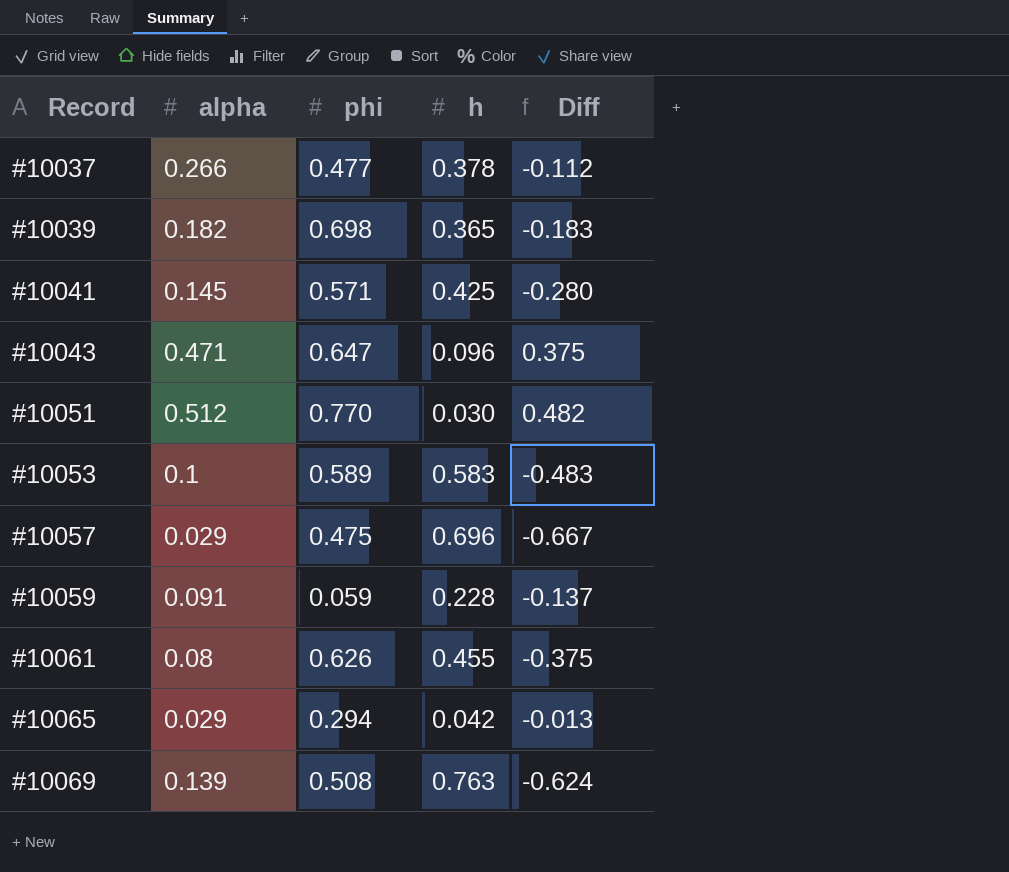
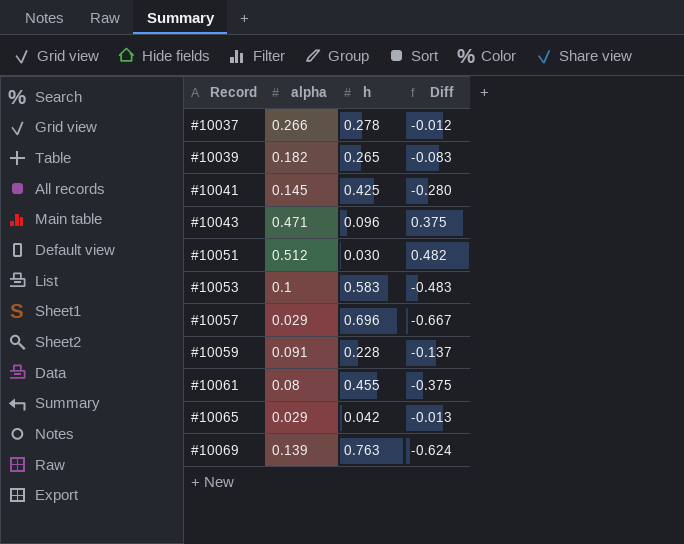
column phi | position: 3 -> none
#10037 | h: 0.378 -> 0.278
#10037 | Diff: -0.112 -> -0.012
#10039 | h: 0.365 -> 0.265
#10039 | Diff: -0.183 -> -0.083

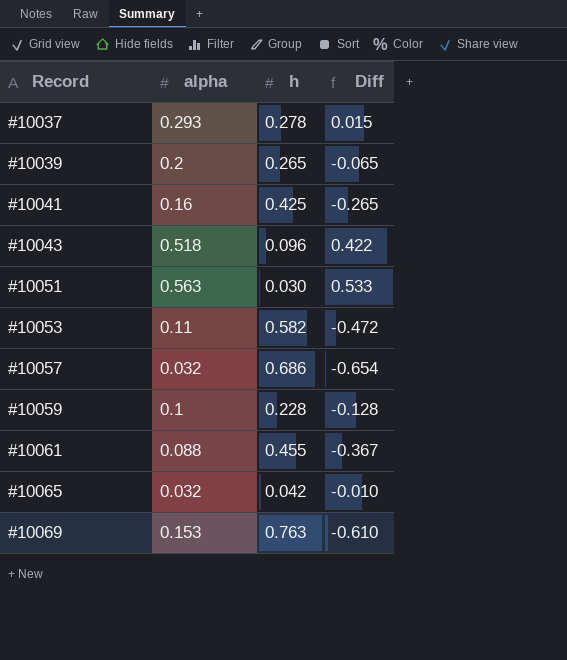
#10037 | alpha: 0.266 -> 0.293
#10037 | Diff: -0.012 -> 0.015
#10039 | alpha: 0.182 -> 0.2
#10039 | Diff: -0.083 -> -0.065
#10041 | alpha: 0.145 -> 0.16
#10041 | Diff: -0.280 -> -0.265
#10043 | alpha: 0.471 -> 0.518
#10043 | Diff: 0.375 -> 0.422
#10051 | alpha: 0.512 -> 0.563
#10051 | Diff: 0.482 -> 0.533
#10053 | alpha: 0.1 -> 0.11
#10053 | h: 0.583 -> 0.582
#10053 | Diff: -0.483 -> -0.472
#10057 | alpha: 0.029 -> 0.032
#10057 | h: 0.696 -> 0.686
#10057 | Diff: -0.667 -> -0.654
#10059 | alpha: 0.091 -> 0.1
#10059 | Diff: -0.137 -> -0.128
#10061 | alpha: 0.08 -> 0.088
#10061 | Diff: -0.375 -> -0.367
#10065 | alpha: 0.029 -> 0.032
#10065 | Diff: -0.013 -> -0.010
#10069 | alpha: 0.139 -> 0.153
#10069 | Diff: -0.624 -> -0.610

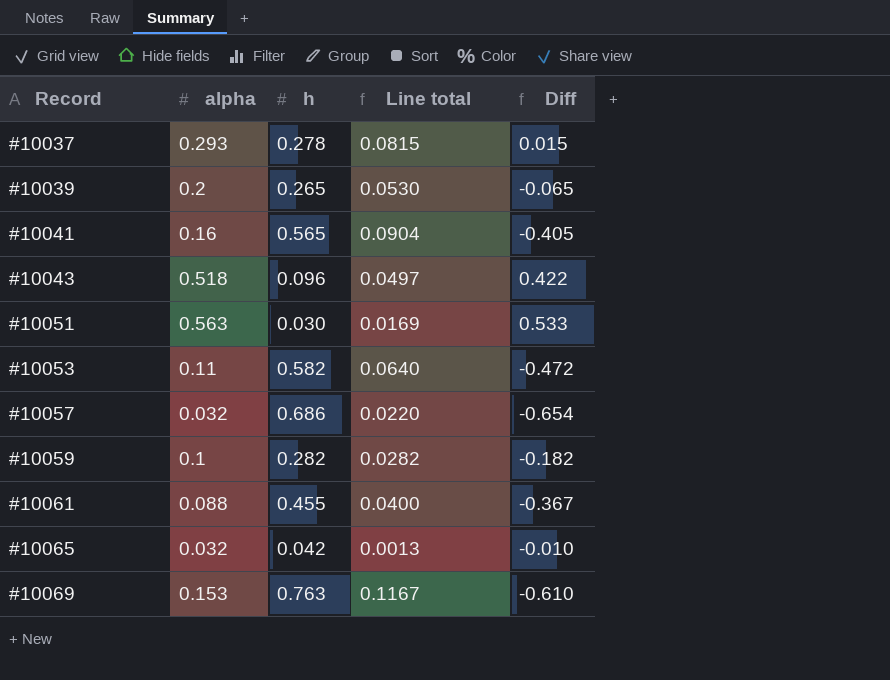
column Line total | formula: none -> [alpha] * [h]
#10041 | h: 0.425 -> 0.565
#10041 | Diff: -0.265 -> -0.405
#10059 | h: 0.228 -> 0.282
#10059 | Diff: -0.128 -> -0.182

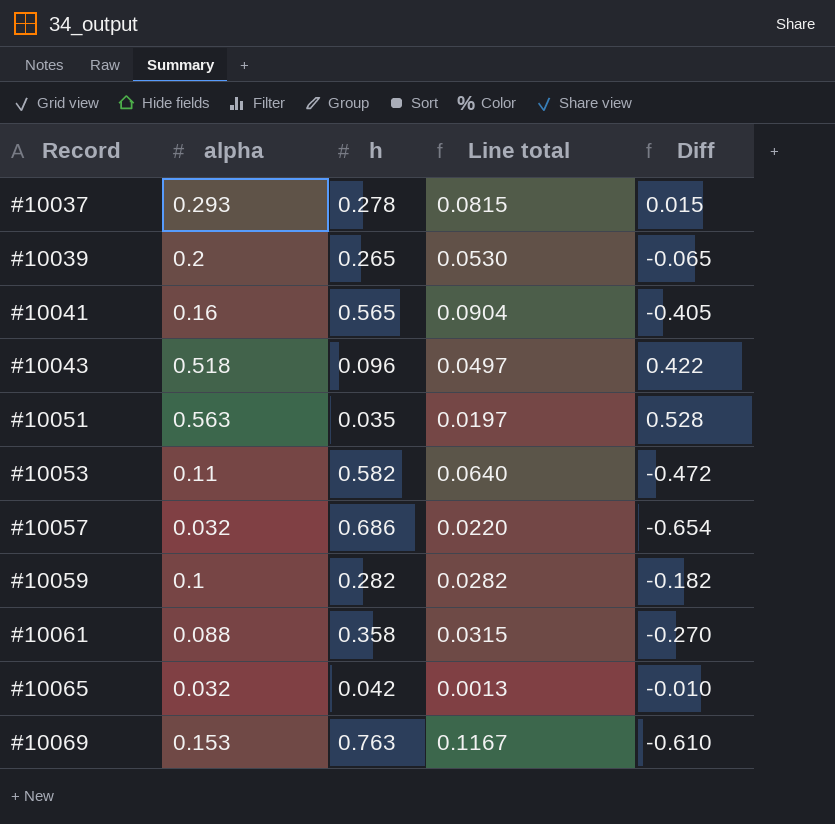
#10051 | h: 0.030 -> 0.035
#10051 | Line total: 0.0169 -> 0.0197
#10051 | Diff: 0.533 -> 0.528
#10061 | h: 0.455 -> 0.358
#10061 | Line total: 0.0400 -> 0.0315
#10061 | Diff: -0.367 -> -0.270

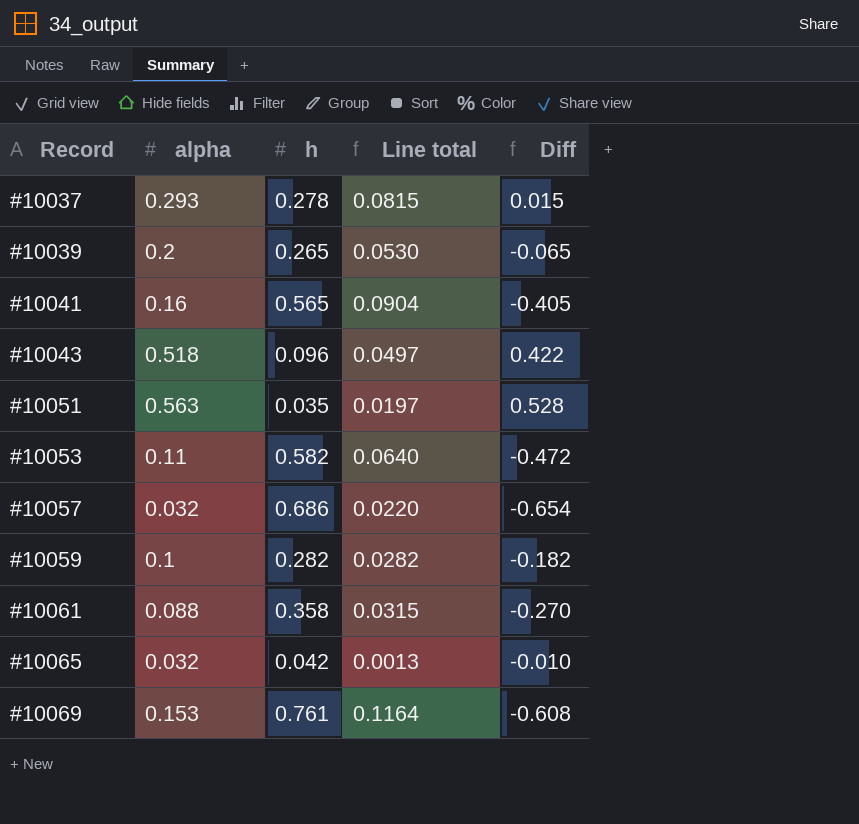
#10069 | h: 0.763 -> 0.761
#10069 | Line total: 0.1167 -> 0.1164
#10069 | Diff: -0.610 -> -0.608

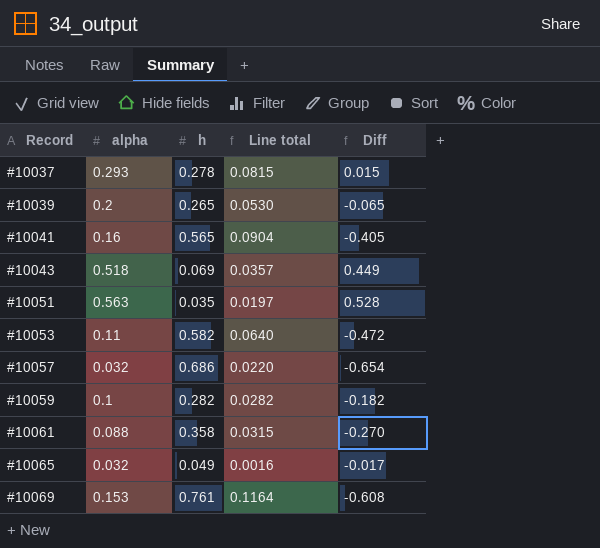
#10043 | h: 0.096 -> 0.069
#10043 | Line total: 0.0497 -> 0.0357
#10043 | Diff: 0.422 -> 0.449
#10065 | h: 0.042 -> 0.049
#10065 | Line total: 0.0013 -> 0.0016
#10065 | Diff: -0.010 -> -0.017

